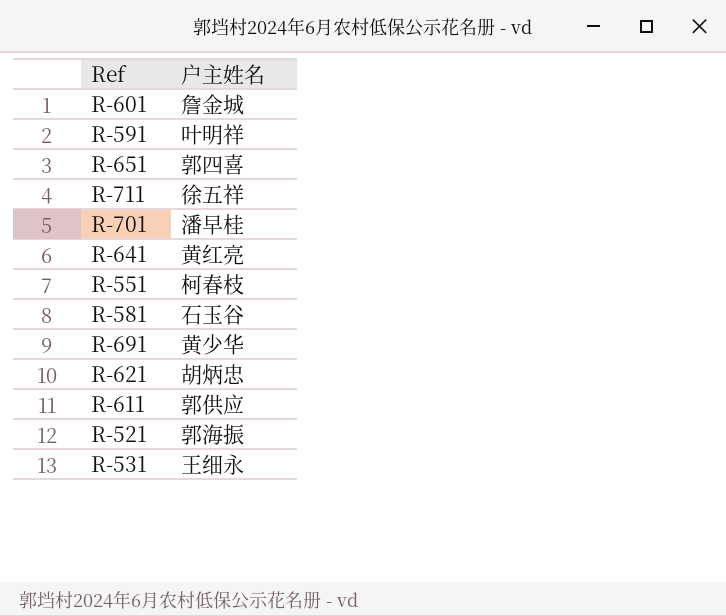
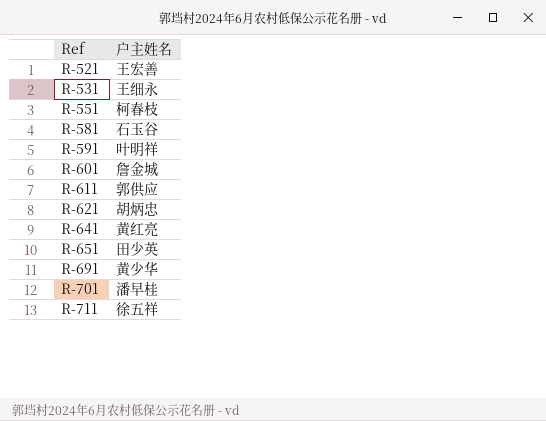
row order: none -> Ref ascending
R-521 | 户主姓名: 郭海振 -> 王宏善
R-651 | 户主姓名: 郭四喜 -> 田少英

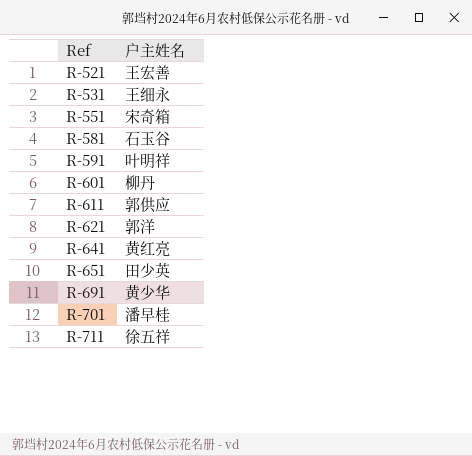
R-551 | 户主姓名: 柯春枝 -> 宋奇箱
R-601 | 户主姓名: 詹金城 -> 柳丹
R-621 | 户主姓名: 胡炳忠 -> 郭洋

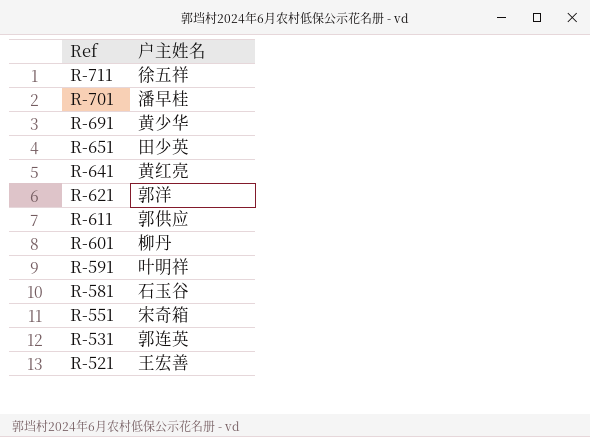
row order: Ref ascending -> Ref descending
R-531 | 户主姓名: 王细永 -> 郭连英

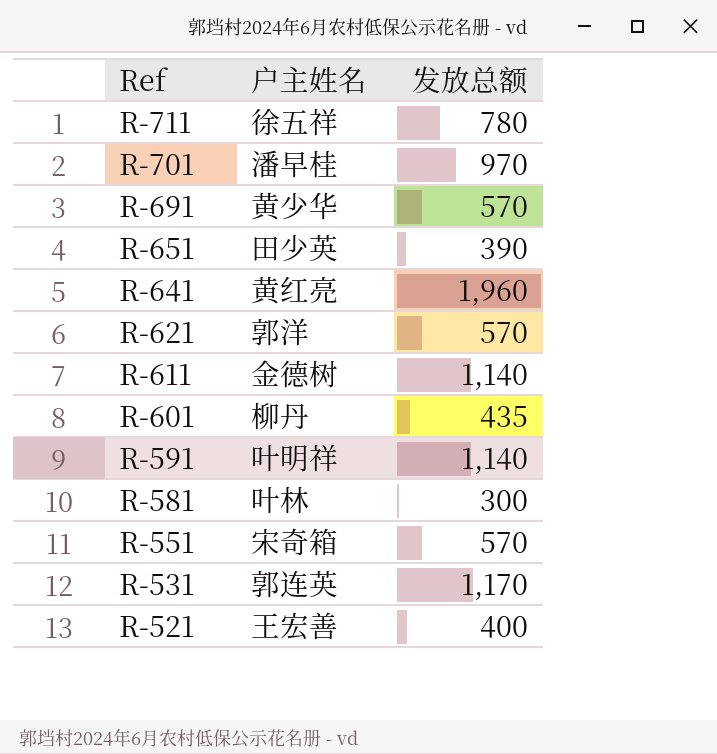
column 发放总额 | position: none -> 3
R-611 | 户主姓名: 郭供应 -> 金德树
R-581 | 户主姓名: 石玉谷 -> 叶林

